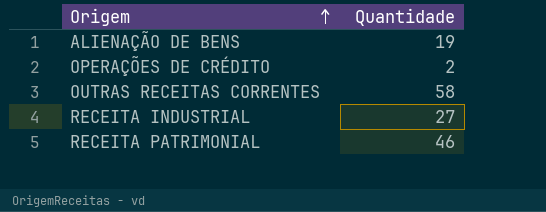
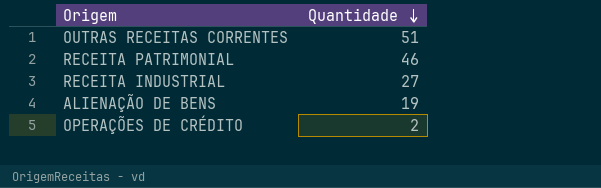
row order: Origem ascending -> Quantidade descending
OUTRAS RECEITAS CORRENTES | Quantidade: 58 -> 51

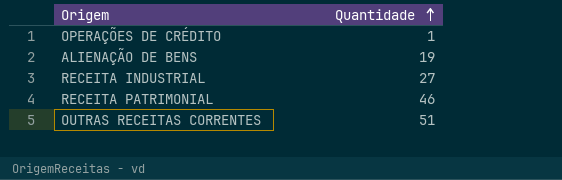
row order: Quantidade descending -> Quantidade ascending
OPERAÇÕES DE CRÉDITO | Quantidade: 2 -> 1

